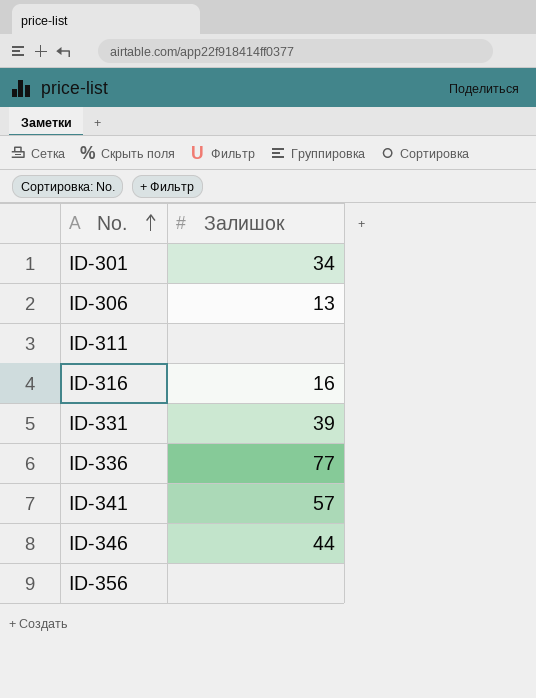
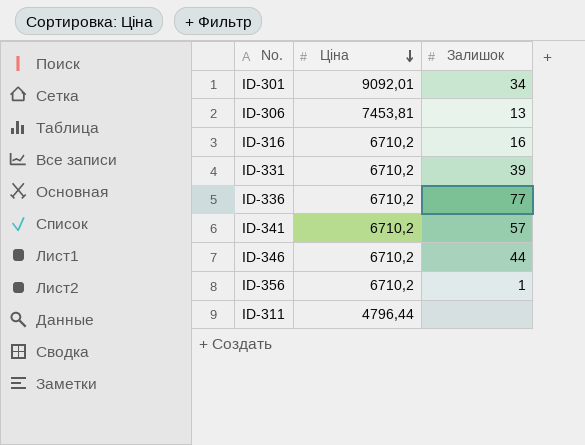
row order: No. ascending -> Ціна descending
column Ціна | position: none -> 2
ID-356 | Залишок: none -> 1

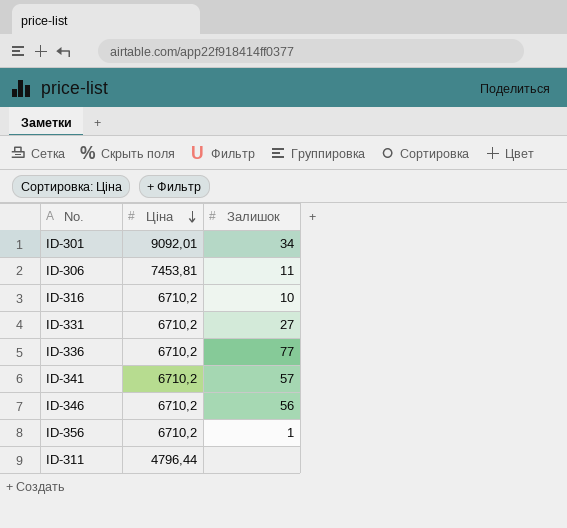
ID-306 | Залишок: 13 -> 11
ID-316 | Залишок: 16 -> 10
ID-331 | Залишок: 39 -> 27
ID-346 | Залишок: 44 -> 56

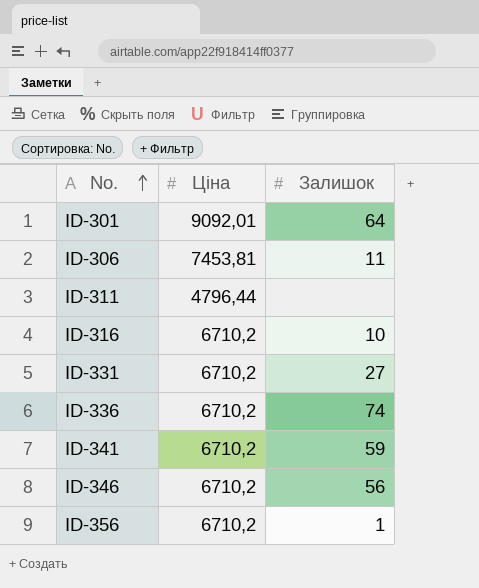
row order: Ціна descending -> No. ascending
ID-301 | Залишок: 34 -> 64
ID-336 | Залишок: 77 -> 74
ID-341 | Залишок: 57 -> 59

